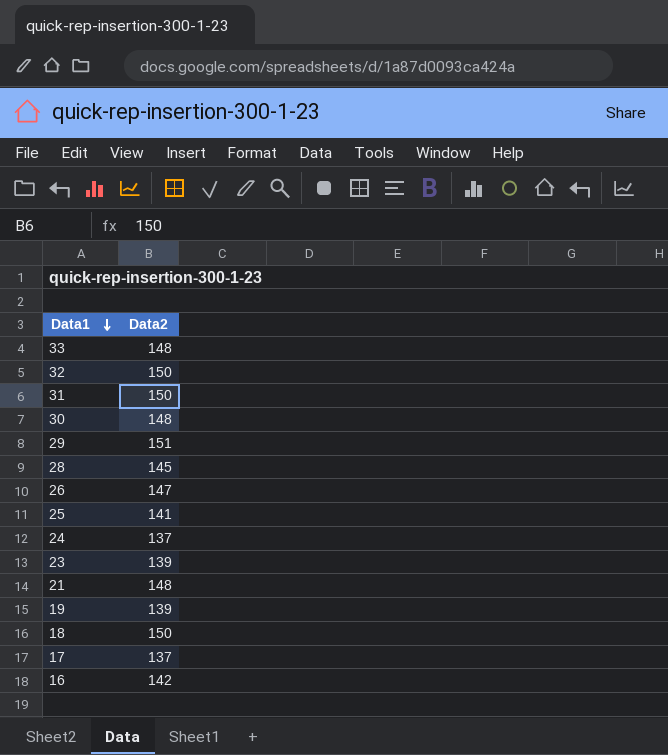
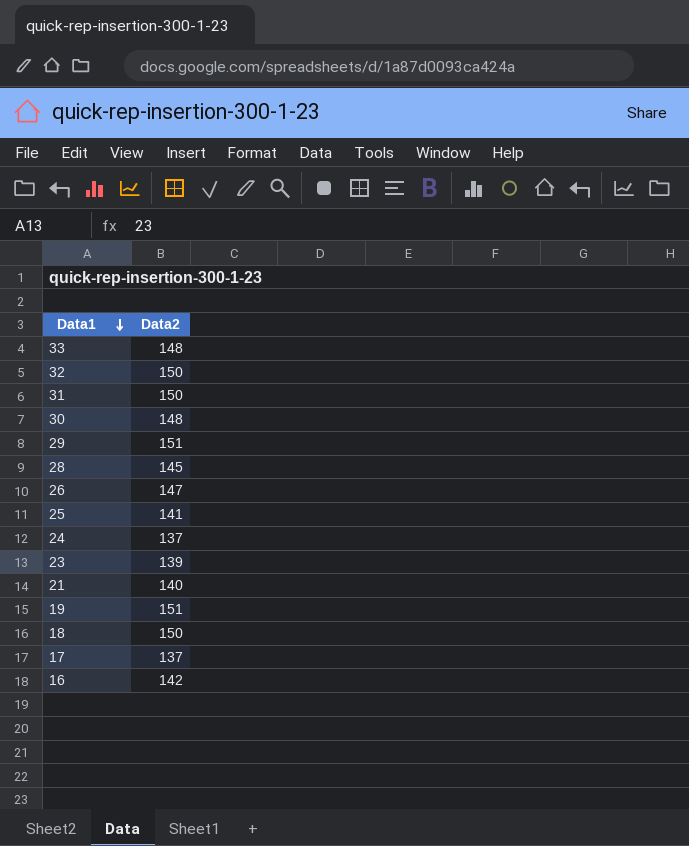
21 | Data2: 148 -> 140
19 | Data2: 139 -> 151

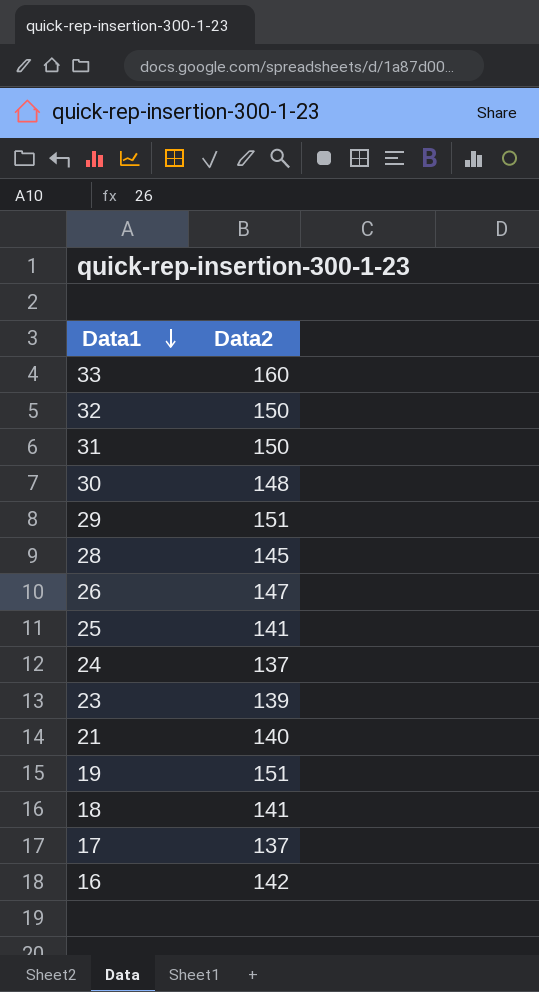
33 | Data2: 148 -> 160
18 | Data2: 150 -> 141

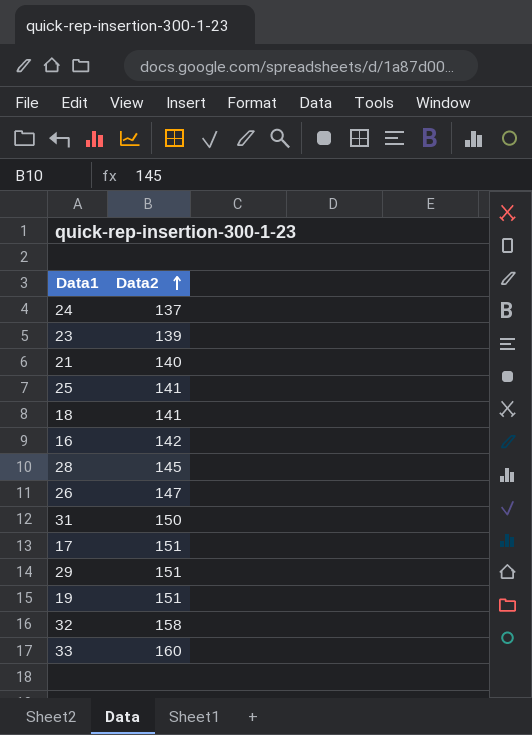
row order: Data1 descending -> Data2 ascending
row 30: 148 -> none
17 | Data2: 137 -> 151
32 | Data2: 150 -> 158

